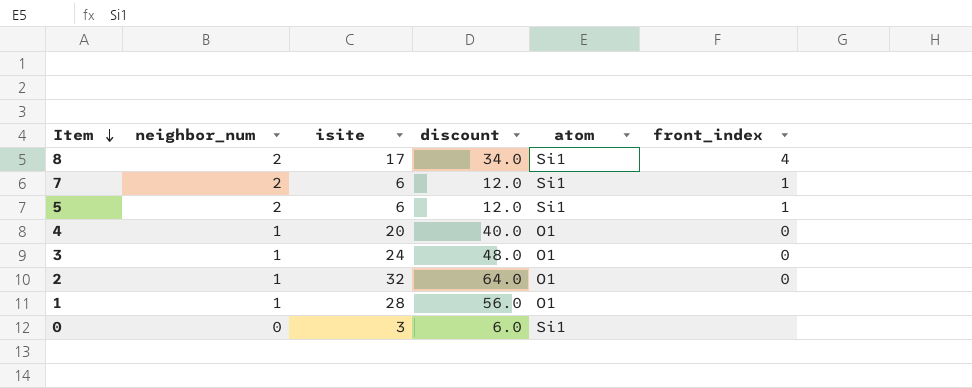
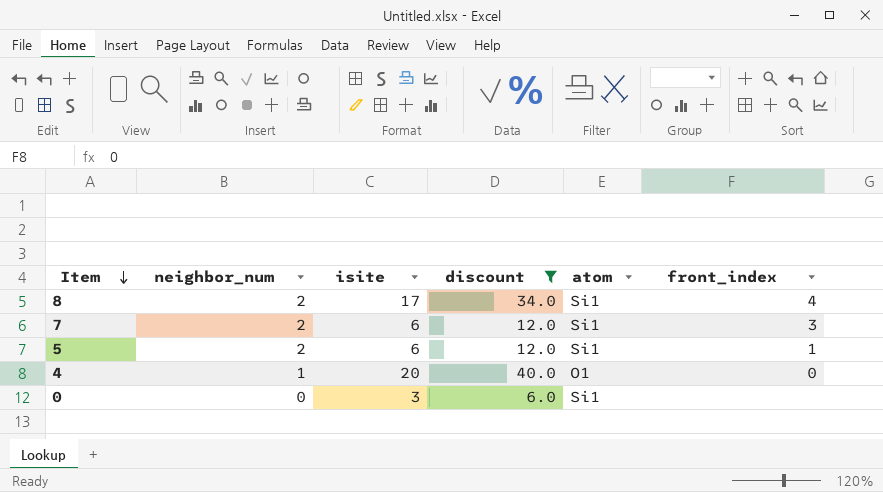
filter: none -> discount <= 40.0
7 | front_index: 1 -> 3

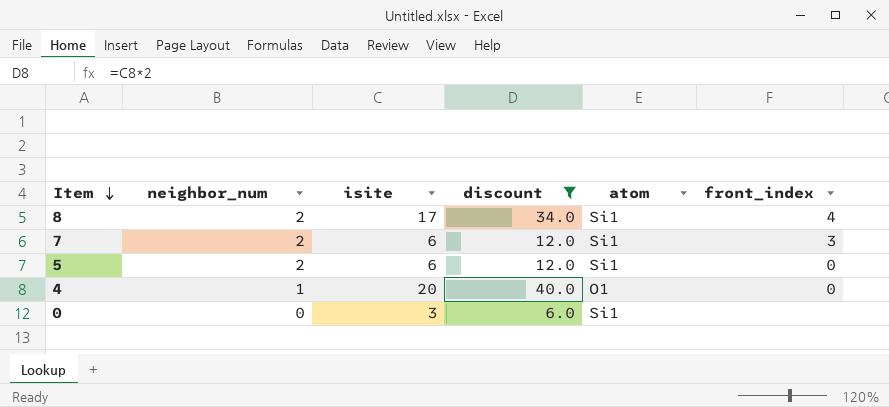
5 | front_index: 1 -> 0

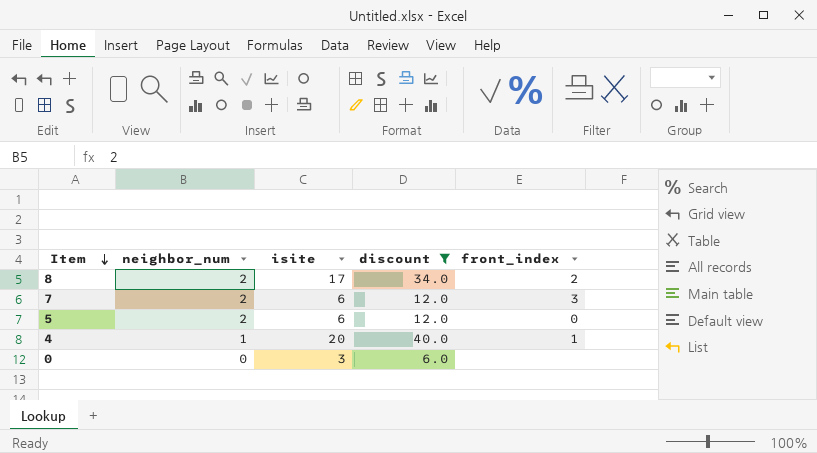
column atom | position: 5 -> none
8 | front_index: 4 -> 2
4 | front_index: 0 -> 1

